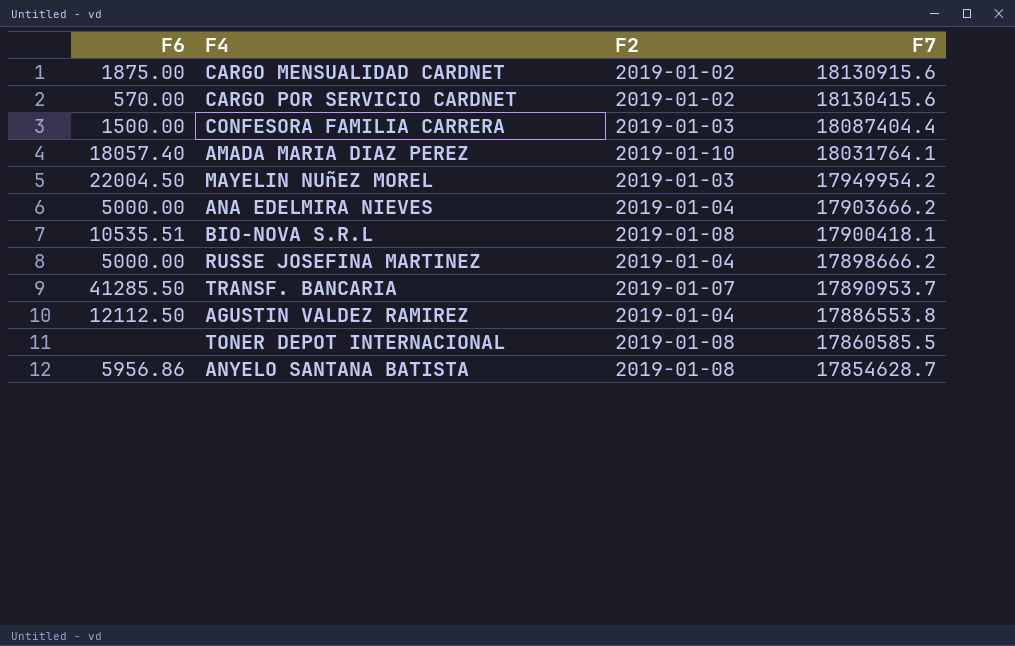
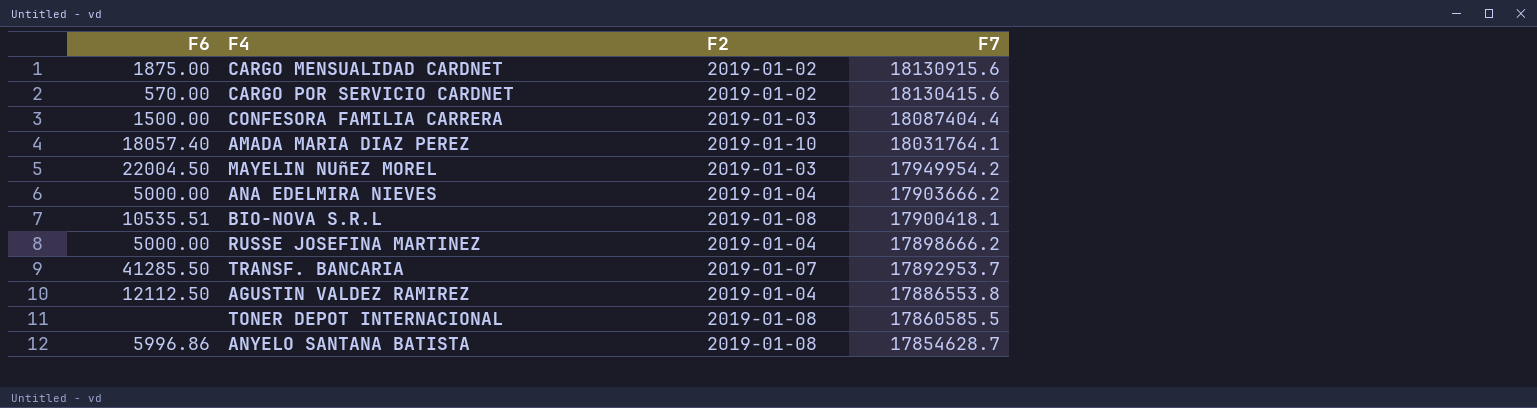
TRANSF. BANCARIA | F7: 17890953.7 -> 17892953.7
ANYELO SANTANA BATISTA | F6: 5956.86 -> 5996.86

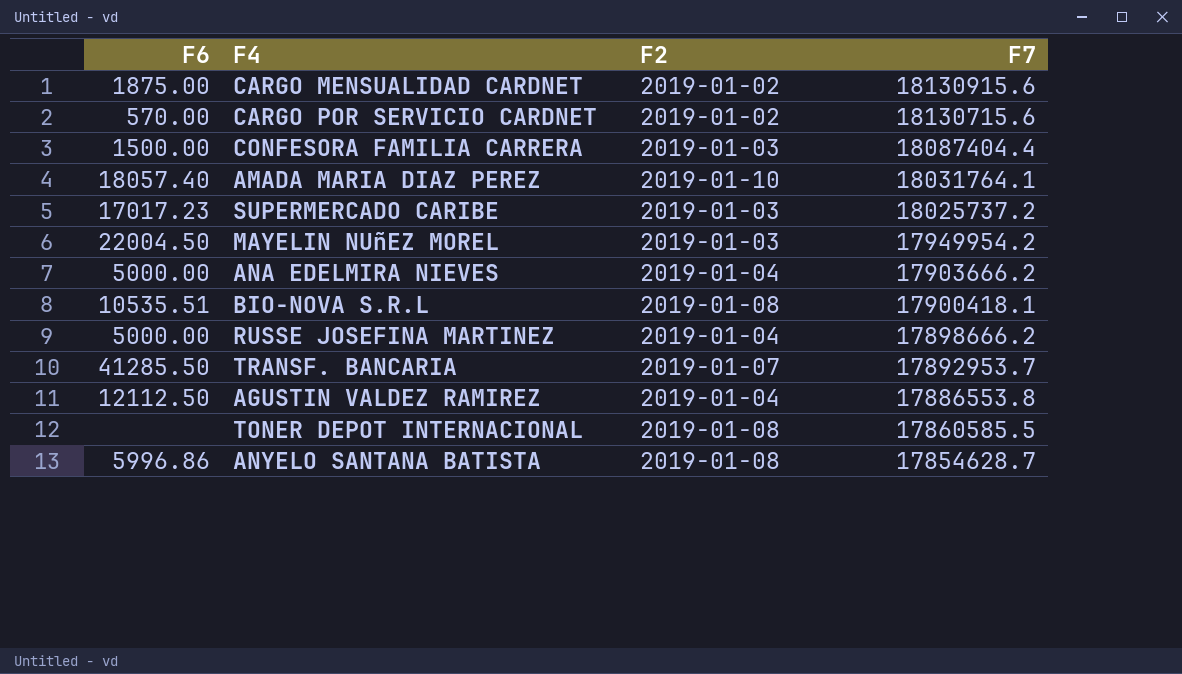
CARGO POR SERVICIO CARDNET | F7: 18130415.6 -> 18130715.6
row SUPERMERCADO CARIBE: none -> 17017.23 | 2019-01-03 | 18025737.2

